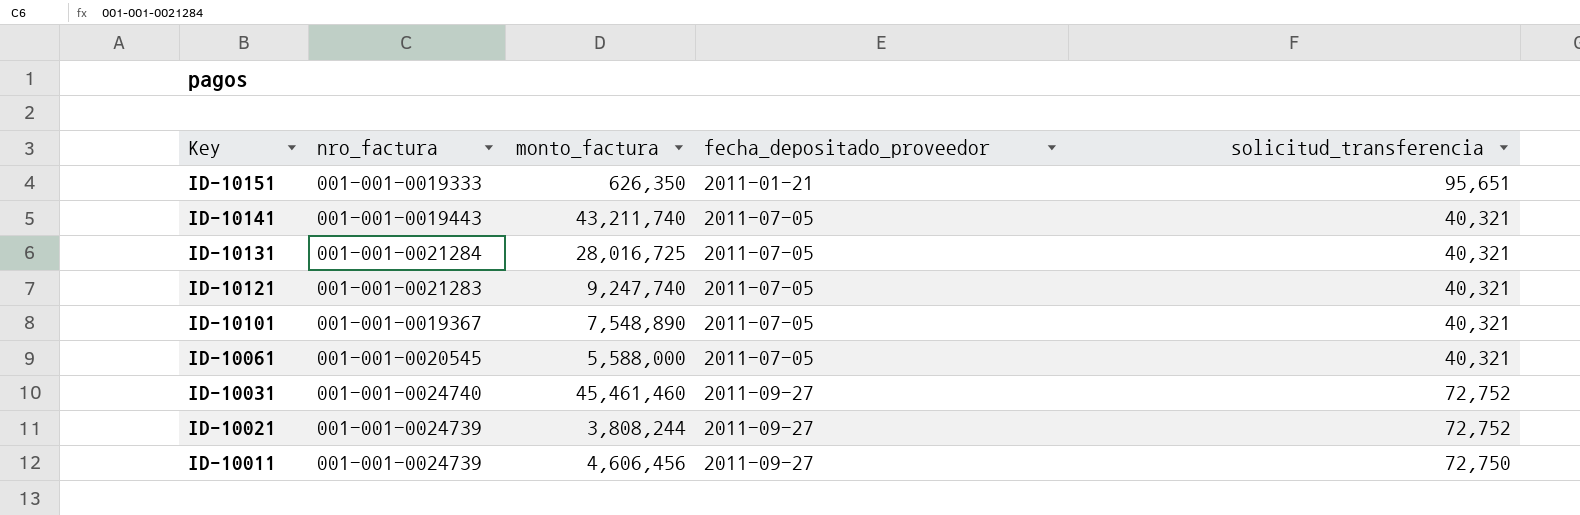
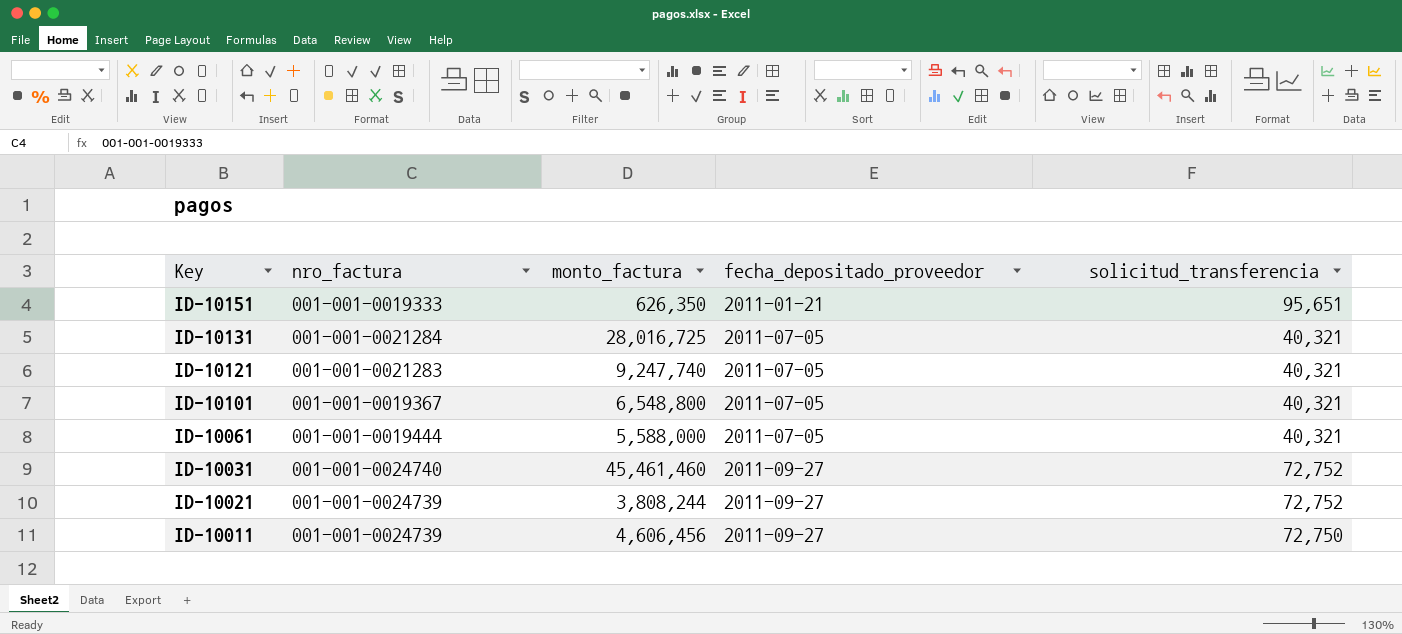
row ID-10141: 001-001-0019443 | 43,211,740 | 2011-07-05 | 40,321 -> none
ID-10101 | monto_factura: 7,548,890 -> 6,548,800
ID-10061 | nro_factura: 001-001-0020545 -> 001-001-0019444

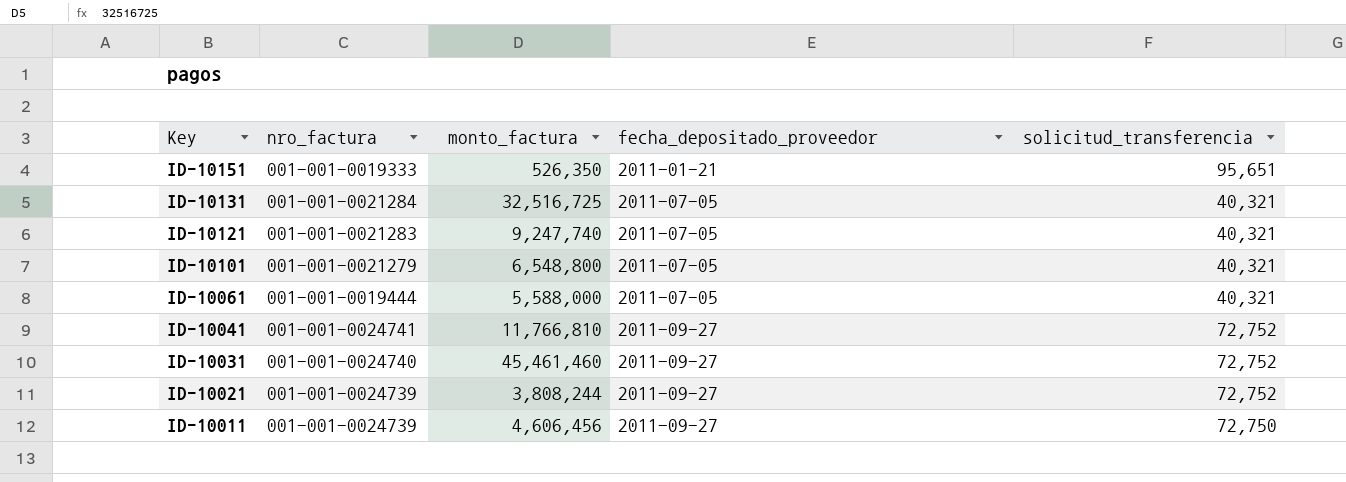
ID-10151 | monto_factura: 626,350 -> 526,350
ID-10131 | monto_factura: 28,016,725 -> 32,516,725
ID-10101 | nro_factura: 001-001-0019367 -> 001-001-0021279
row ID-10041: none -> 001-001-0024741 | 11,766,810 | 2011-09-27 | 72,752

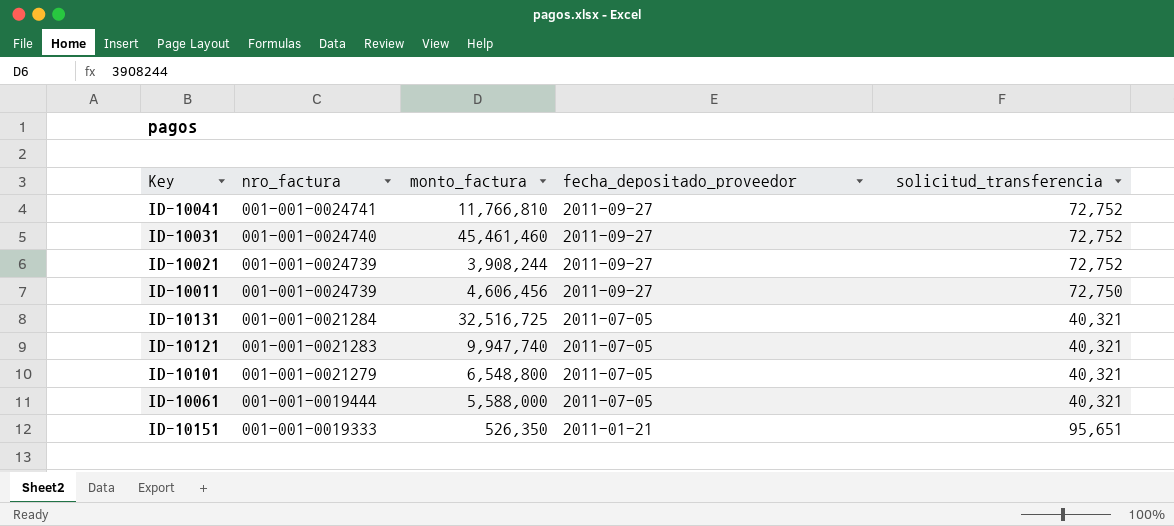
row order: Key descending -> nro_factura descending
ID-10021 | monto_factura: 3,808,244 -> 3,908,244
ID-10121 | monto_factura: 9,247,740 -> 9,947,740

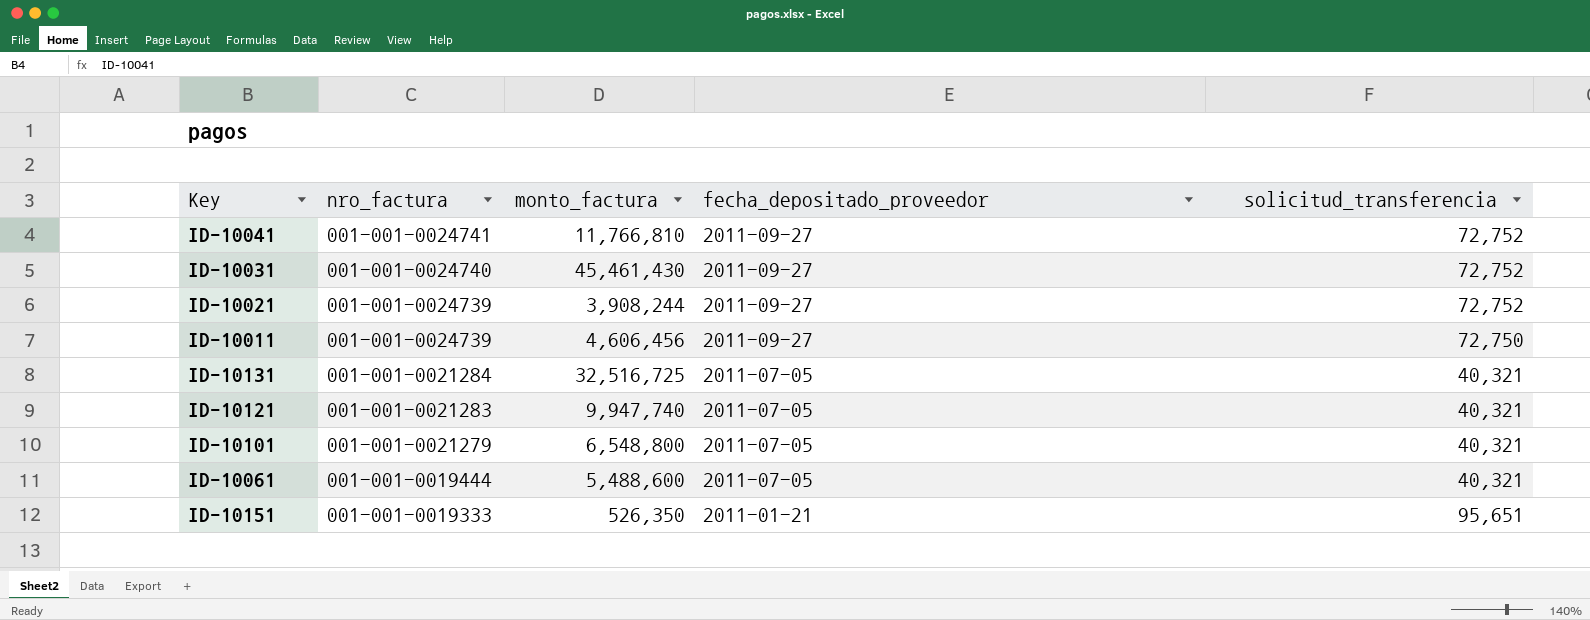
ID-10031 | monto_factura: 45,461,460 -> 45,461,430
ID-10061 | monto_factura: 5,588,000 -> 5,488,600

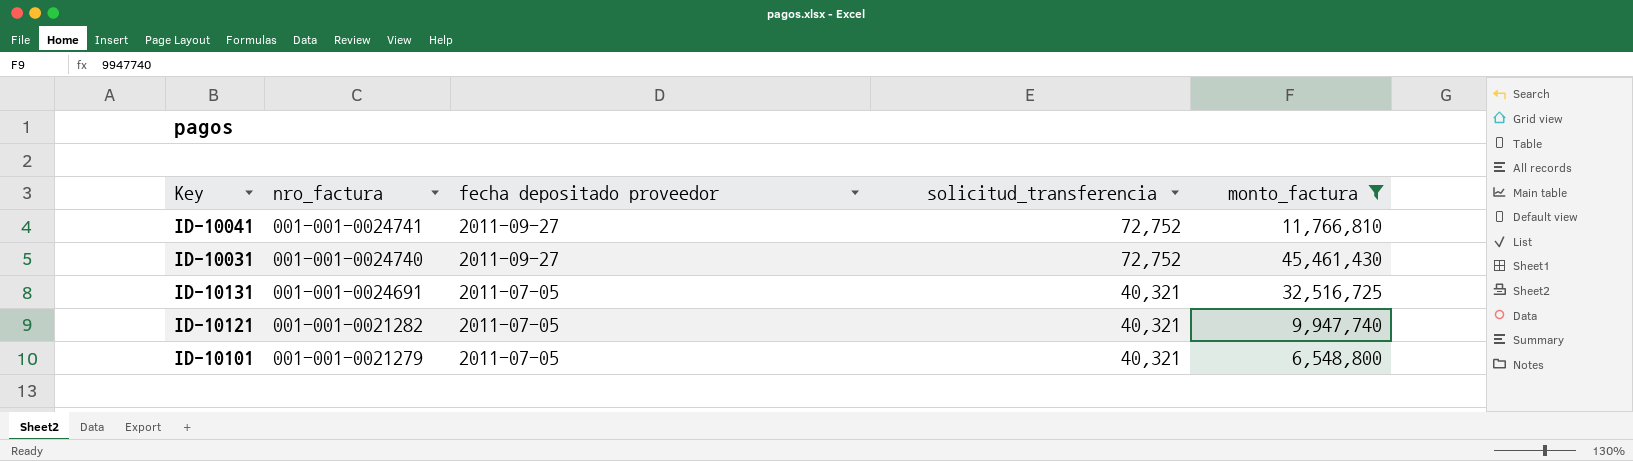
filter: none -> monto_factura >= 6,548,800
column name: fecha_depositado_proveedor -> fecha depositado proveedor
column monto_factura | position: 3 -> 5
ID-10131 | nro_factura: 001-001-0021284 -> 001-001-0024691
ID-10121 | nro_factura: 001-001-0021283 -> 001-001-0021282

